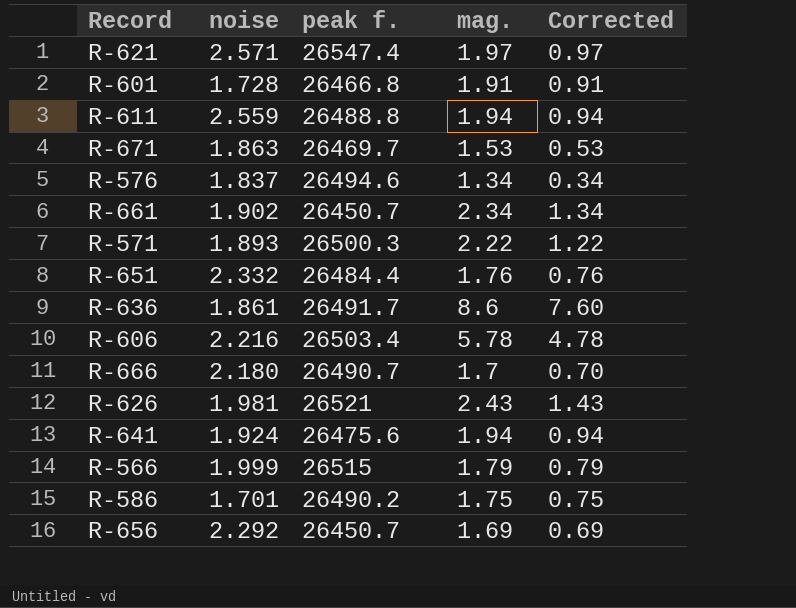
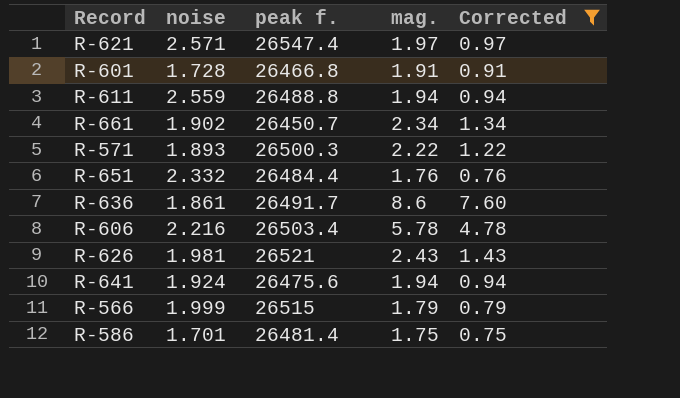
filter: none -> Corrected >= 0.75
R-586 | peak f.: 26490.2 -> 26481.4

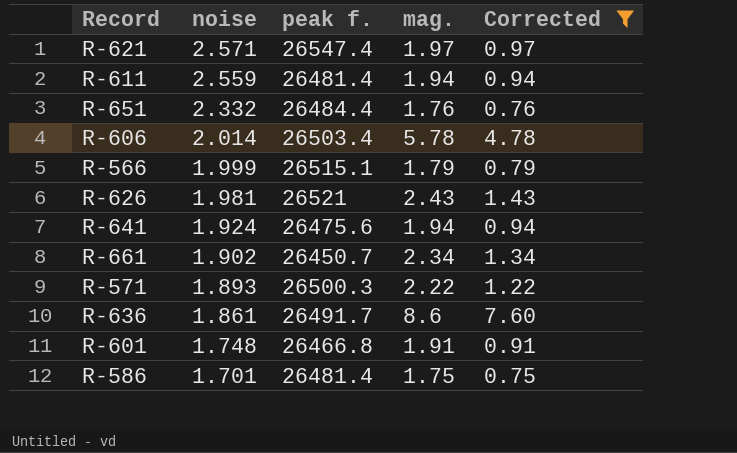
row order: none -> noise descending
R-611 | peak f.: 26488.8 -> 26481.4
R-606 | noise: 2.216 -> 2.014
R-566 | peak f.: 26515 -> 26515.1
R-601 | noise: 1.728 -> 1.748

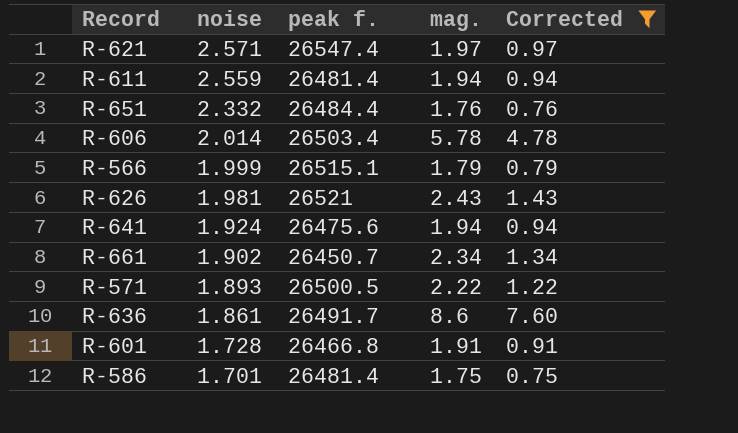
R-571 | peak f.: 26500.3 -> 26500.5
R-601 | noise: 1.748 -> 1.728

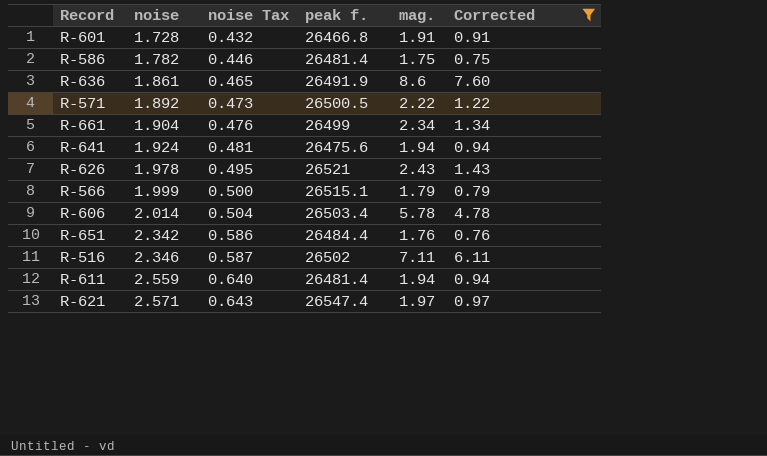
row order: noise descending -> noise ascending
column noise Tax | formula: none -> [noise] * 0.25
R-586 | noise: 1.701 -> 1.782
R-636 | peak f.: 26491.7 -> 26491.9
R-571 | noise: 1.893 -> 1.892
R-661 | noise: 1.902 -> 1.904
R-661 | peak f.: 26450.7 -> 26499
R-626 | noise: 1.981 -> 1.978
R-651 | noise: 2.332 -> 2.342
row R-516: none -> 2.346 | 0.587 | 26502 | 7.11 | 6.11

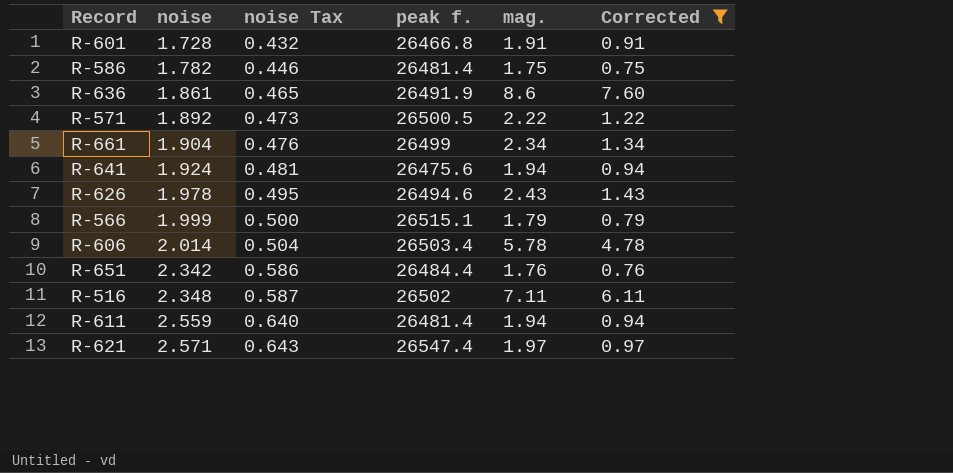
R-626 | peak f.: 26521 -> 26494.6
R-516 | noise: 2.346 -> 2.348

